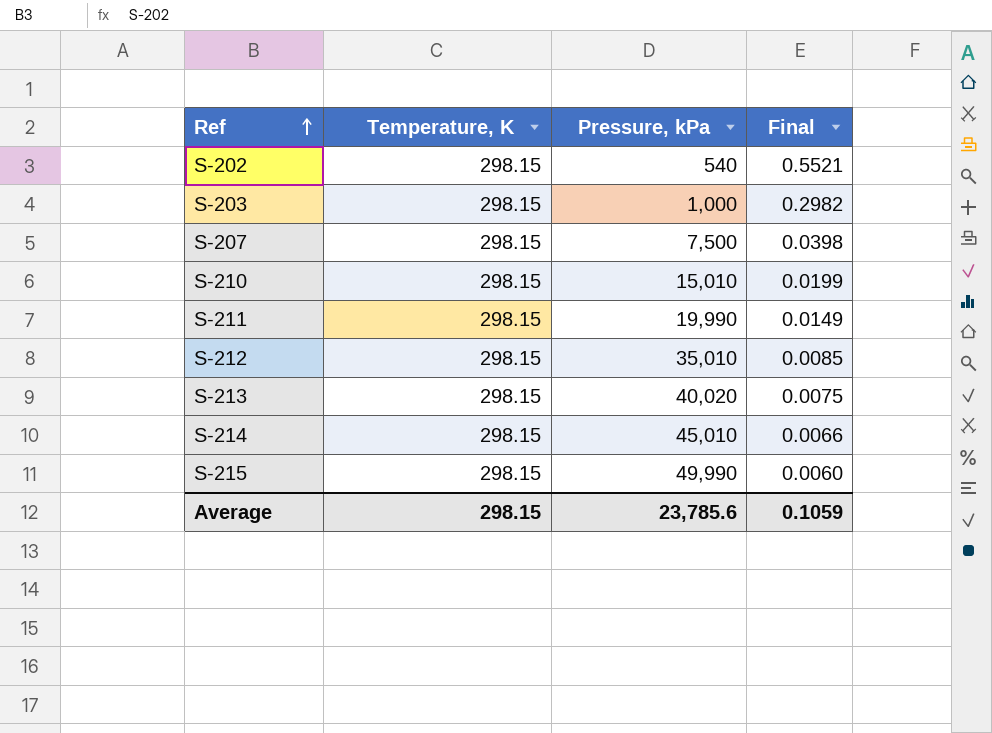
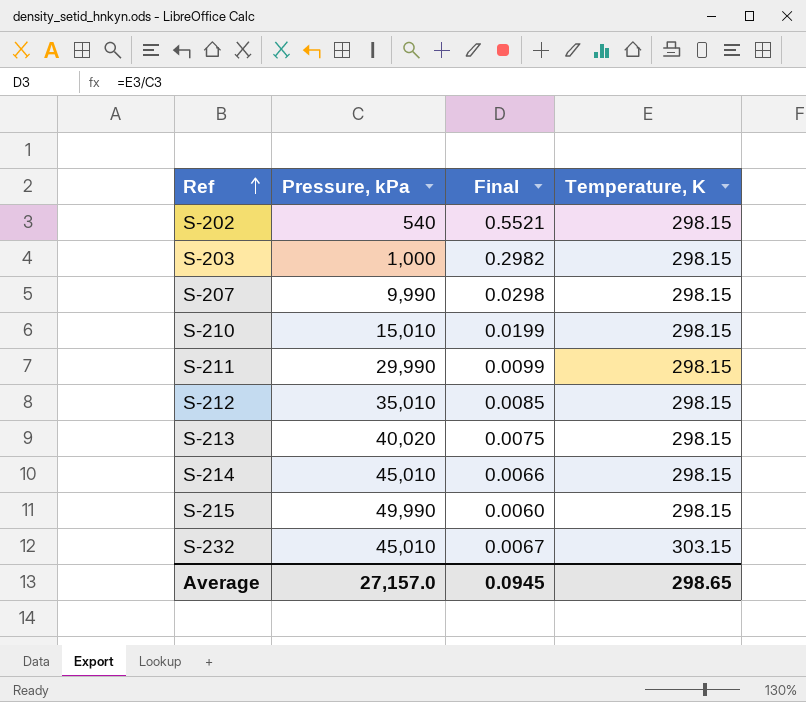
column Temperature, K | position: 2 -> 4
S-207 | Pressure, kPa: 7,500 -> 9,990
S-207 | Final: 0.0398 -> 0.0298
S-211 | Pressure, kPa: 19,990 -> 29,990
S-211 | Final: 0.0149 -> 0.0099
row S-232: none -> 45,010 | 0.0067 | 303.15
Average | Pressure, kPa: 23,785.6 -> 27,157.0
Average | Final: 0.1059 -> 0.0945
Average | Temperature, K: 298.15 -> 298.65

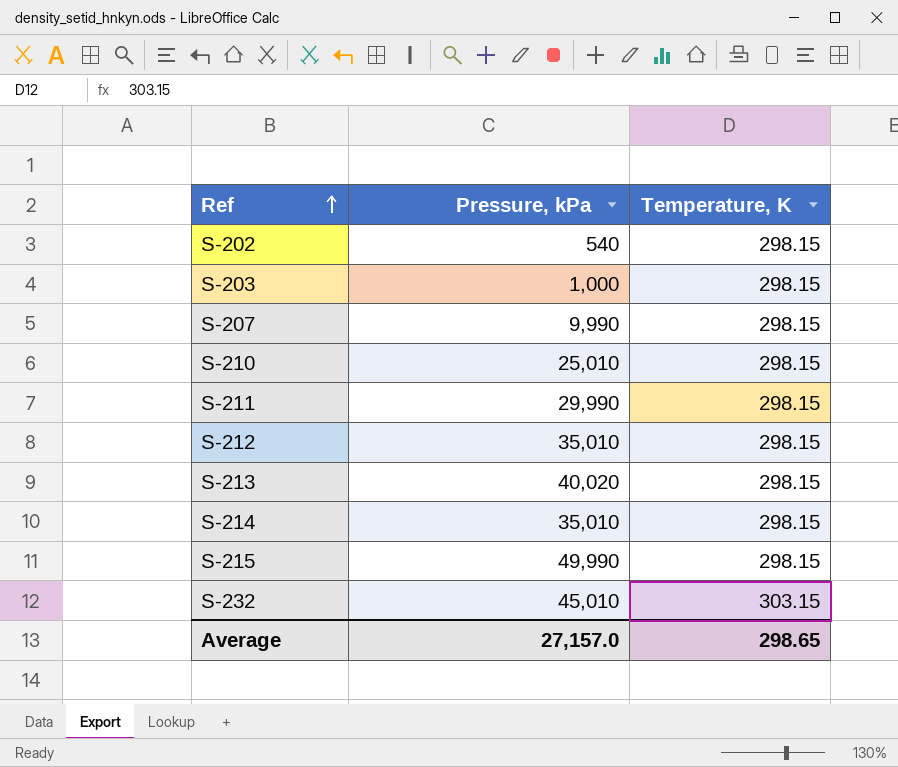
column Final | formula: [Temperature, K] / [Pressure, kPa] -> none
S-210 | Pressure, kPa: 15,010 -> 25,010
S-214 | Pressure, kPa: 45,010 -> 35,010

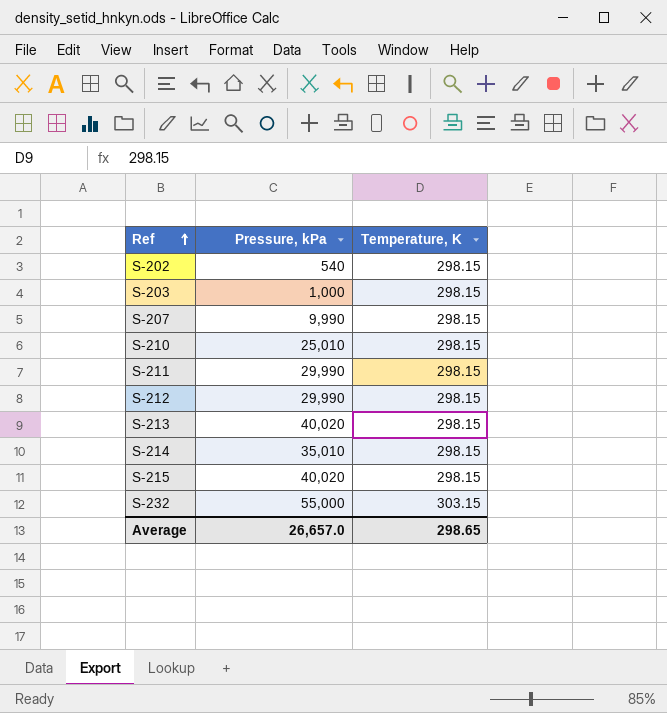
S-212 | Pressure, kPa: 35,010 -> 29,990
S-215 | Pressure, kPa: 49,990 -> 40,020
S-232 | Pressure, kPa: 45,010 -> 55,000
Average | Pressure, kPa: 27,157.0 -> 26,657.0

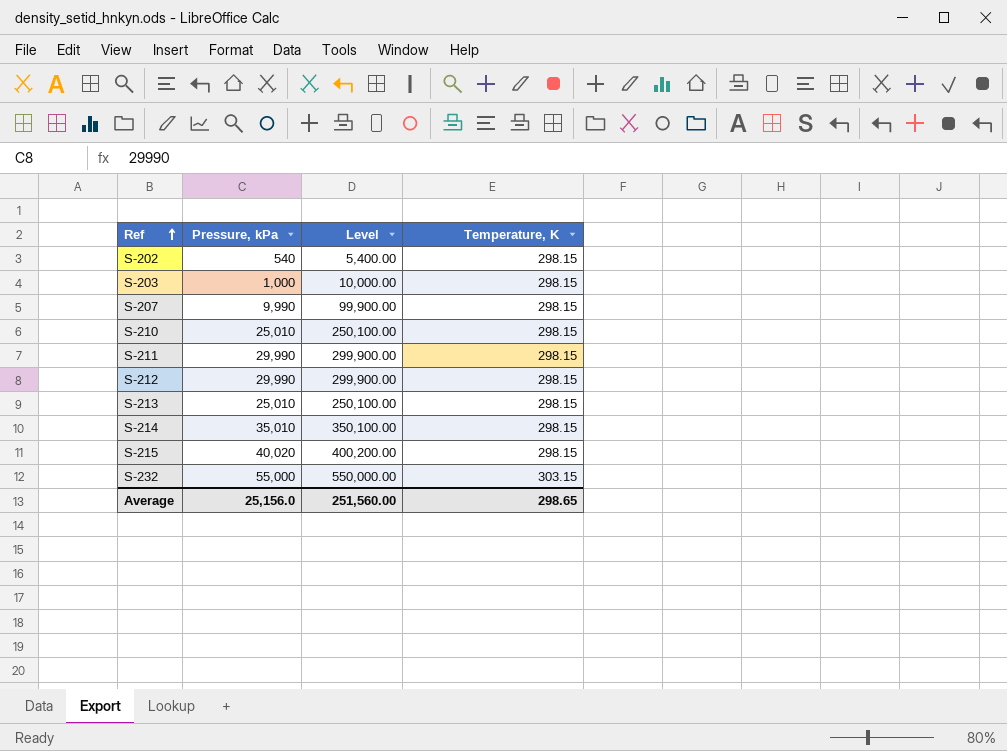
column Level | formula: none -> [Pressure, kPa] * 10
S-213 | Pressure, kPa: 40,020 -> 25,010
Average | Pressure, kPa: 26,657.0 -> 25,156.0

